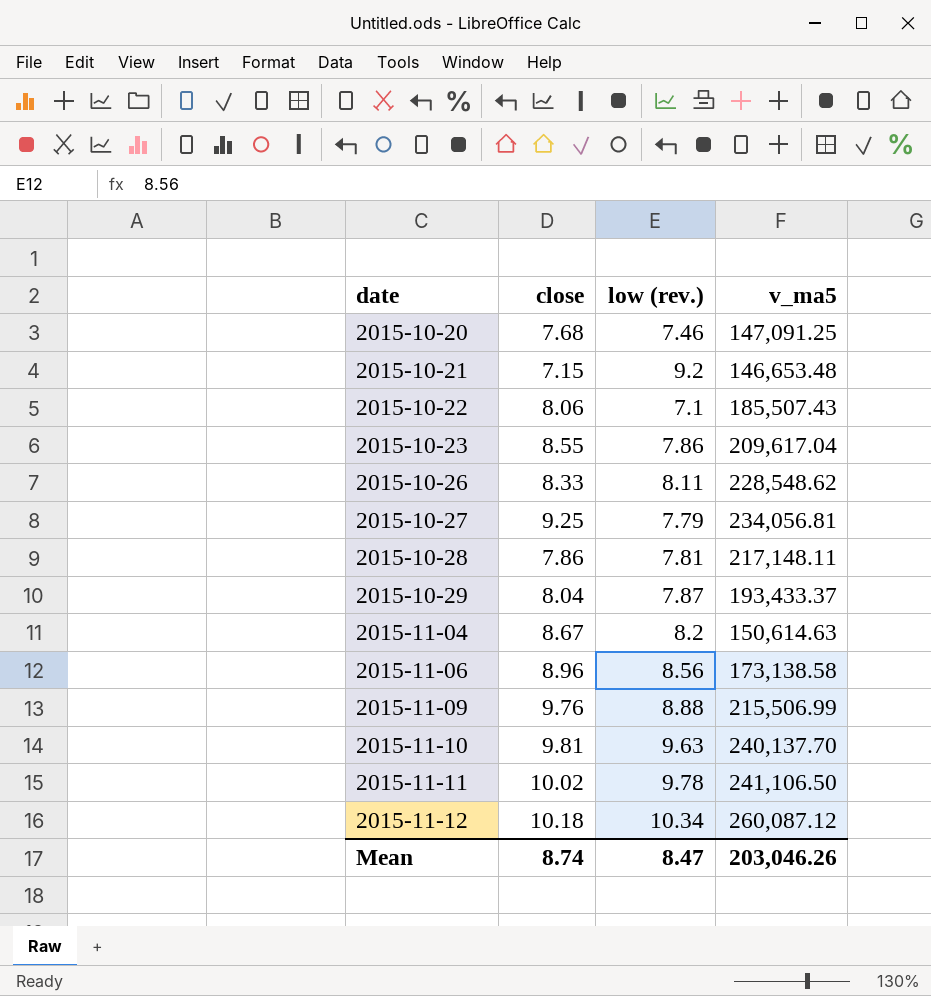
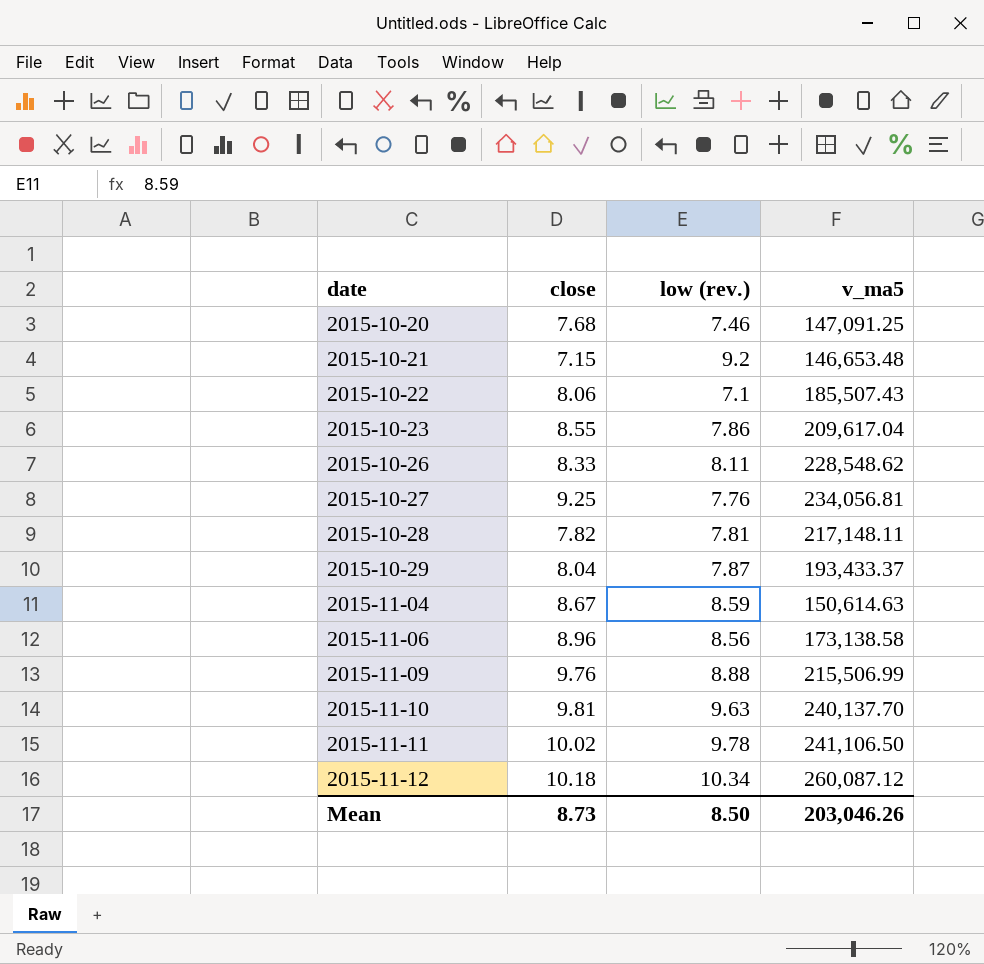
2015-10-27 | low (rev.): 7.79 -> 7.76
2015-10-28 | close: 7.86 -> 7.82
2015-11-04 | low (rev.): 8.2 -> 8.59
Mean | close: 8.74 -> 8.73
Mean | low (rev.): 8.47 -> 8.50

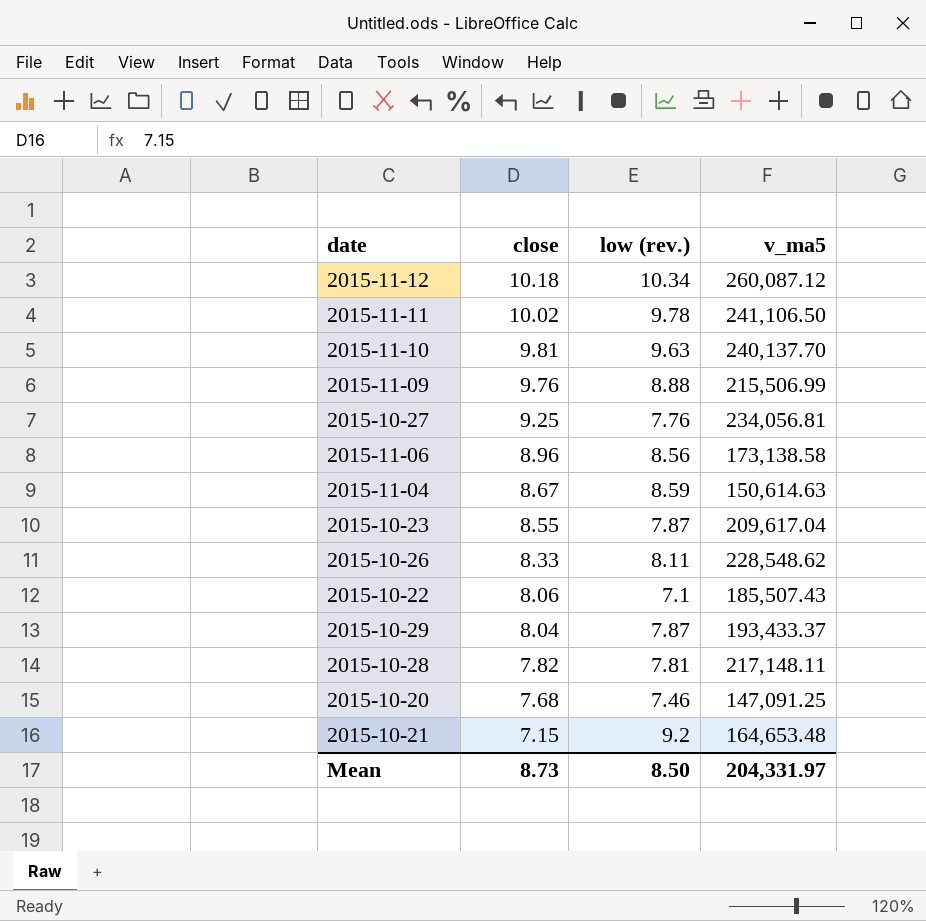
row order: date ascending -> close descending
2015-10-23 | low (rev.): 7.86 -> 7.87
2015-10-21 | v_ma5: 146,653.48 -> 164,653.48
Mean | v_ma5: 203,046.26 -> 204,331.97

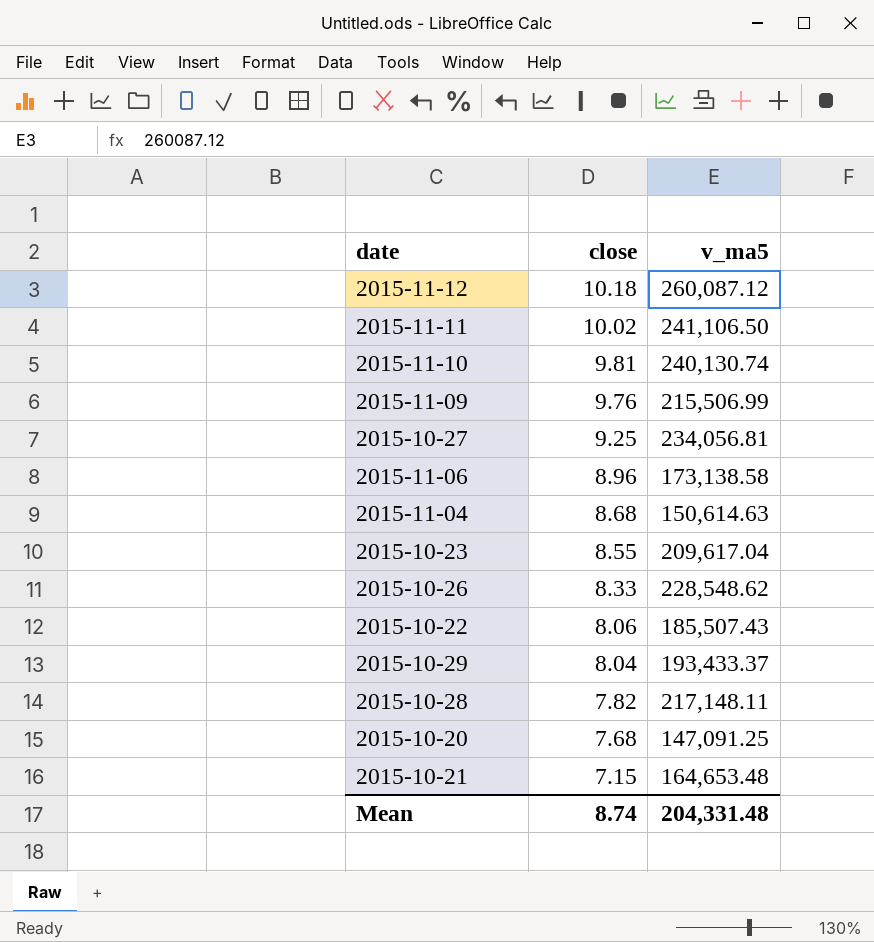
column low (rev.) | position: 3 -> none
2015-11-10 | v_ma5: 240,137.70 -> 240,130.74
2015-11-04 | close: 8.67 -> 8.68
Mean | close: 8.73 -> 8.74
Mean | v_ma5: 204,331.97 -> 204,331.48

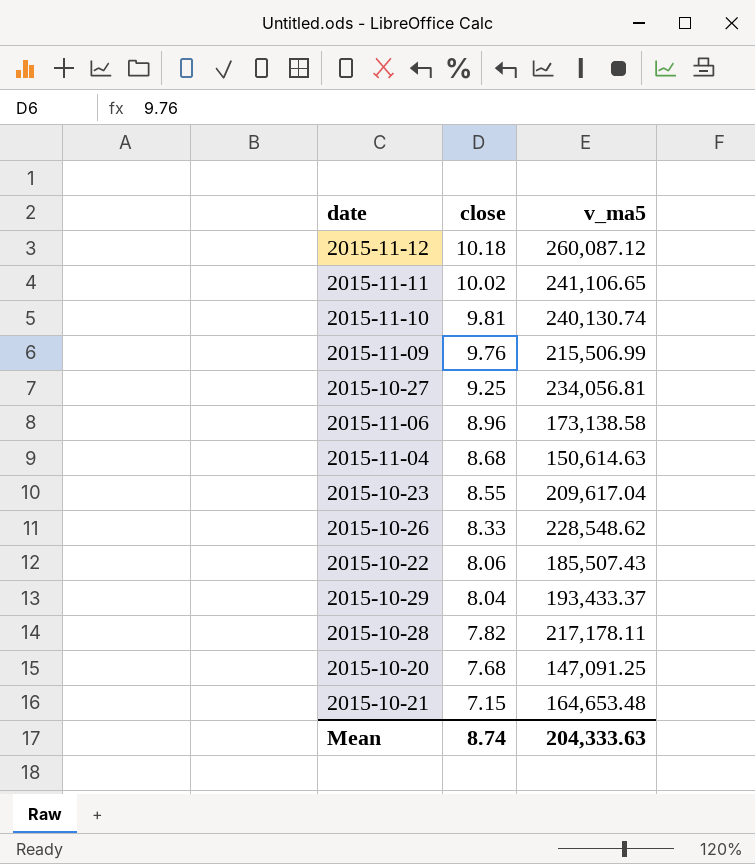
2015-11-11 | v_ma5: 241,106.50 -> 241,106.65
2015-10-28 | v_ma5: 217,148.11 -> 217,178.11
Mean | v_ma5: 204,331.48 -> 204,333.63

